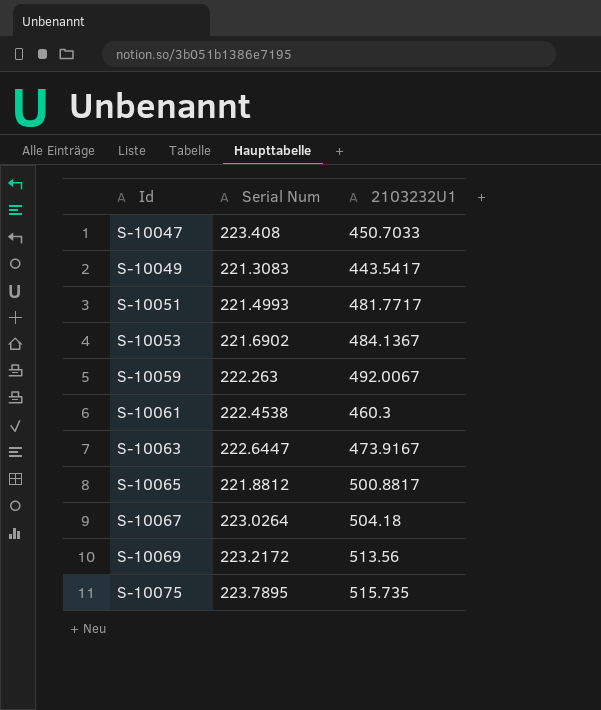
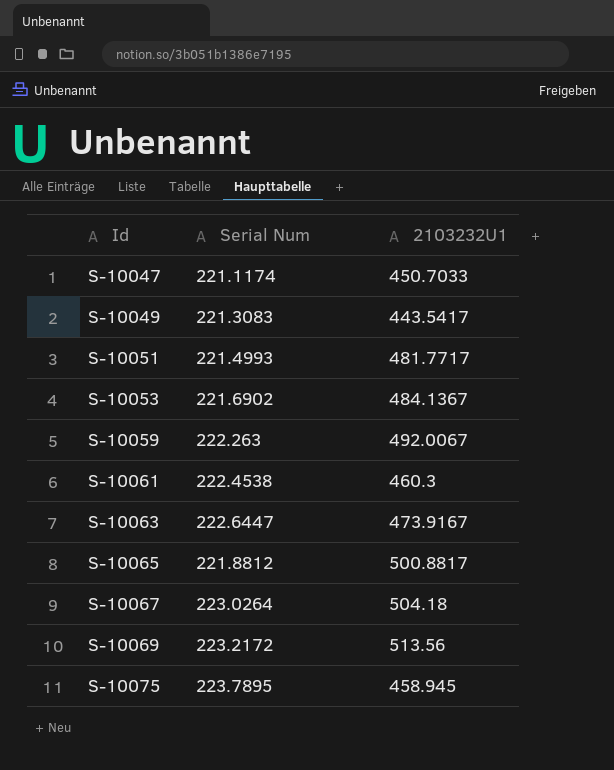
S-10047 | Serial Num: 223.408 -> 221.1174
S-10075 | 2103232U1: 515.735 -> 458.945

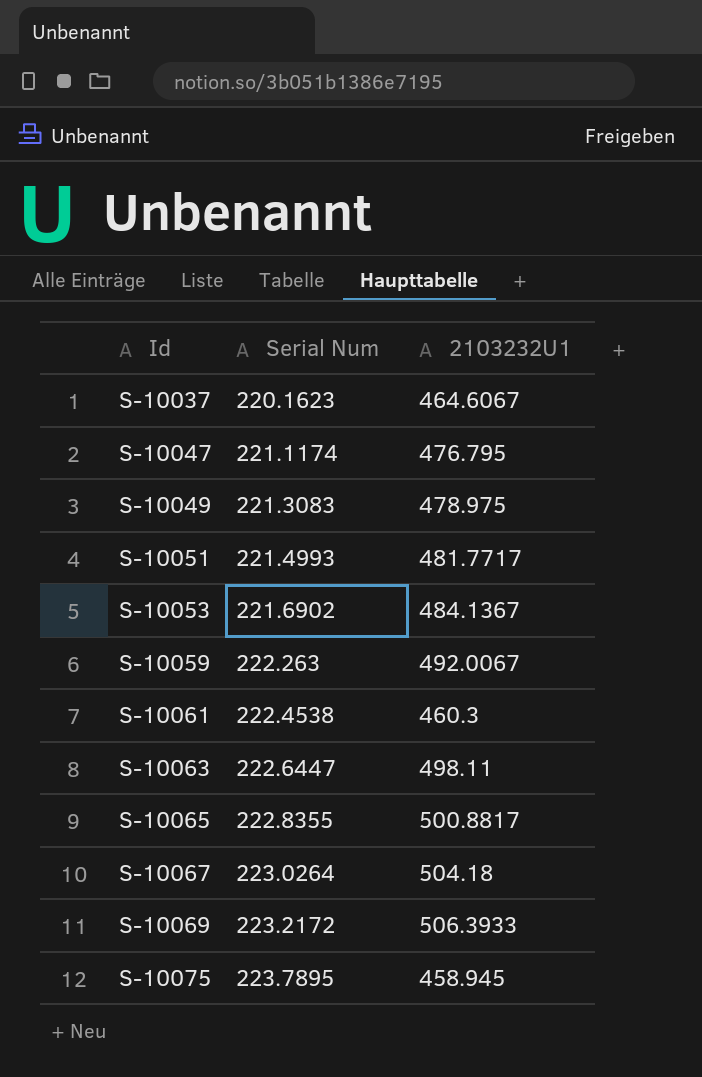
row S-10037: none -> 220.1623 | 464.6067
S-10047 | 2103232U1: 450.7033 -> 476.795
S-10049 | 2103232U1: 443.5417 -> 478.975
S-10063 | 2103232U1: 473.9167 -> 498.11
S-10065 | Serial Num: 221.8812 -> 222.8355
S-10069 | 2103232U1: 513.56 -> 506.3933

